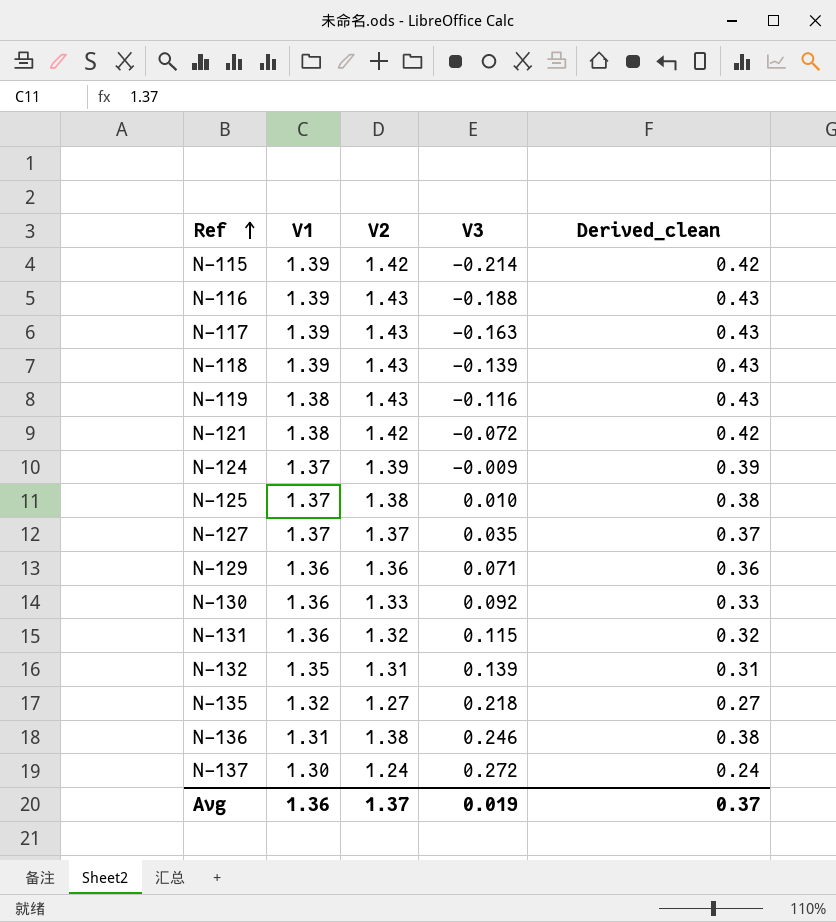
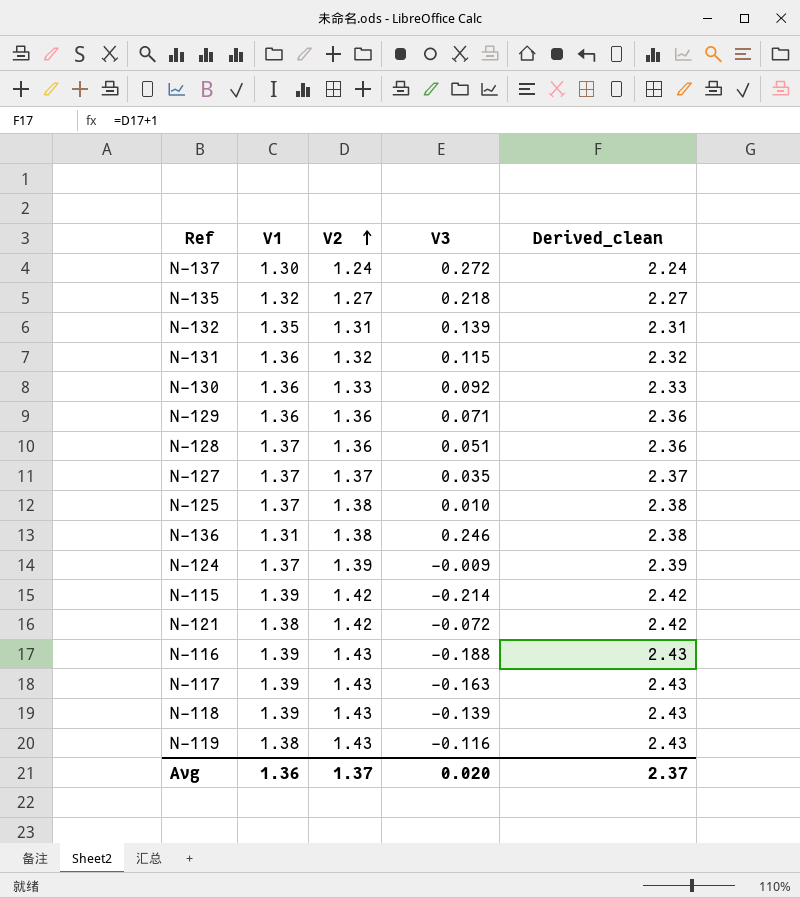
row order: Ref ascending -> V2 ascending
column Derived_clean | formula: [V2] - 1 -> [V2] + 1
row N-128: none -> 1.37 | 1.36 | 0.051 | 2.36
Avg | V3: 0.019 -> 0.020
Avg | Derived_clean: 0.37 -> 2.37

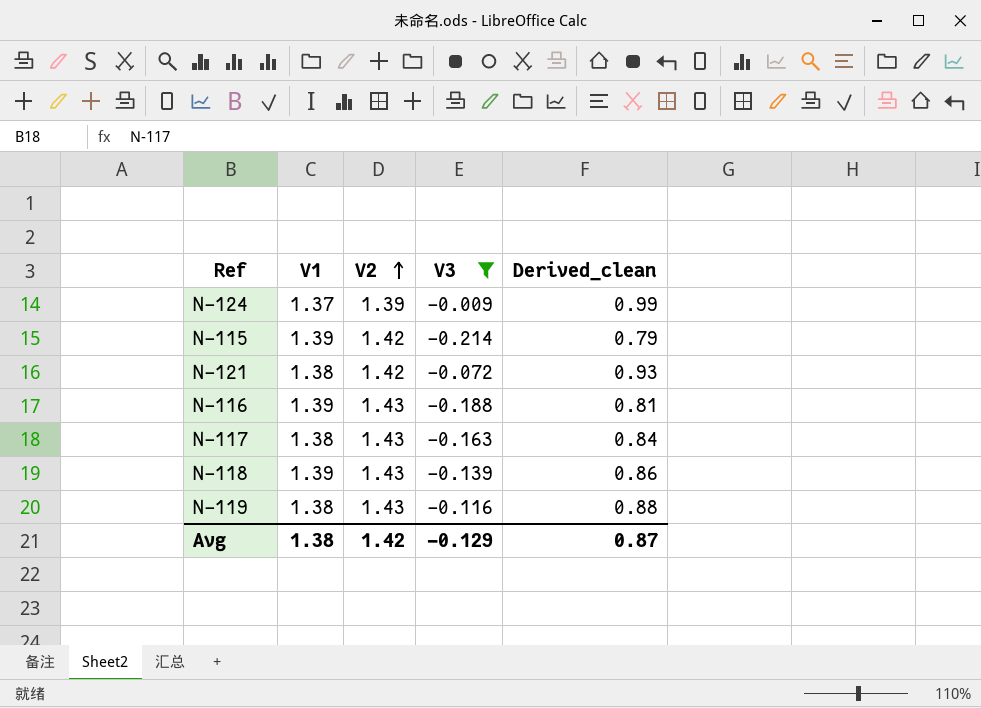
filter: none -> V3 <= -0.009
column Derived_clean | formula: [V2] + 1 -> [V3] + 1
N-117 | V1: 1.39 -> 1.38
Avg | V1: 1.36 -> 1.38
Avg | V2: 1.37 -> 1.42
Avg | V3: 0.020 -> -0.129
Avg | Derived_clean: 2.37 -> 0.87

